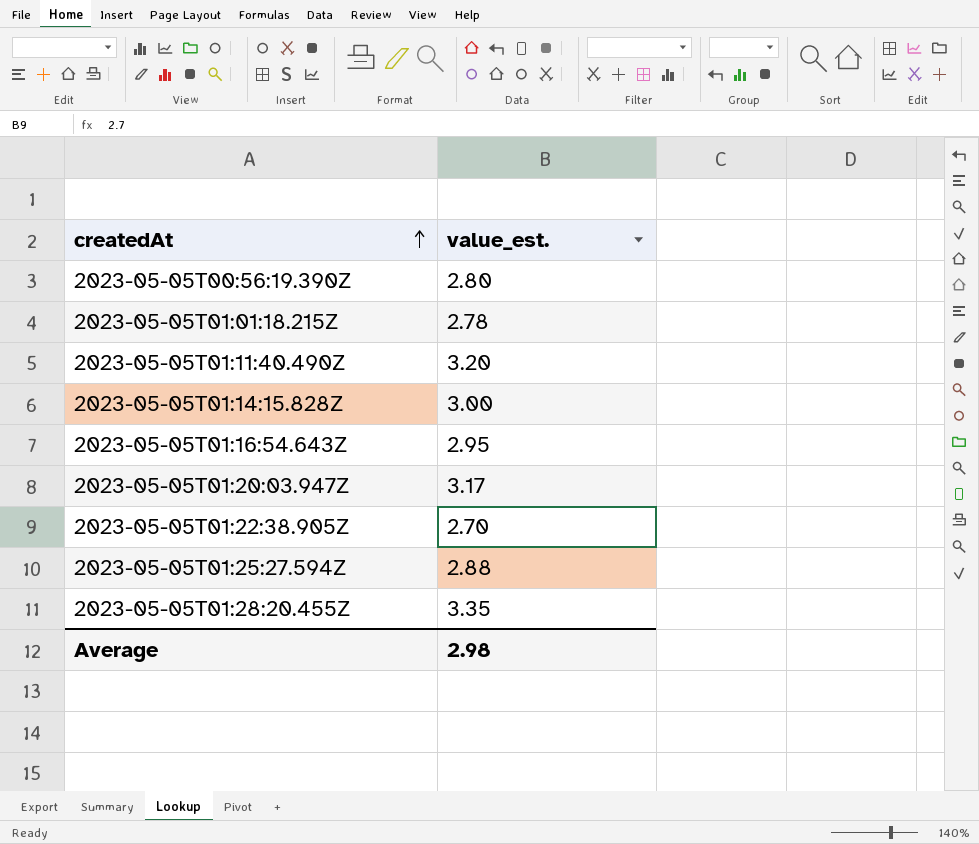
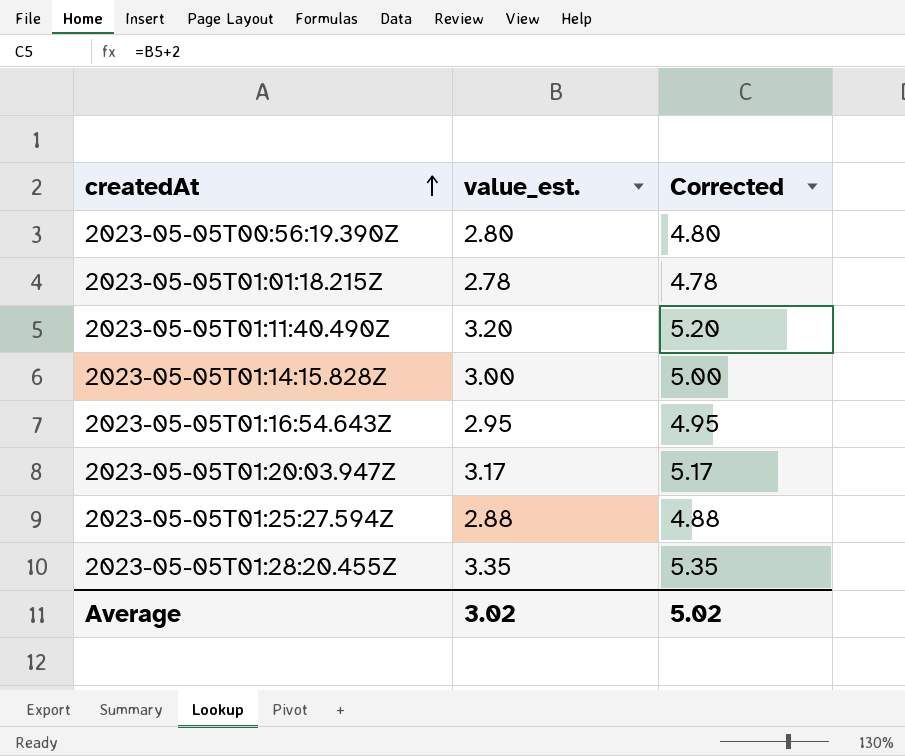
column Corrected | formula: none -> [value_est.] + 2
row 2023-05-05T01:22:38.905Z: 2.70 -> none
Average | value_est.: 2.98 -> 3.02

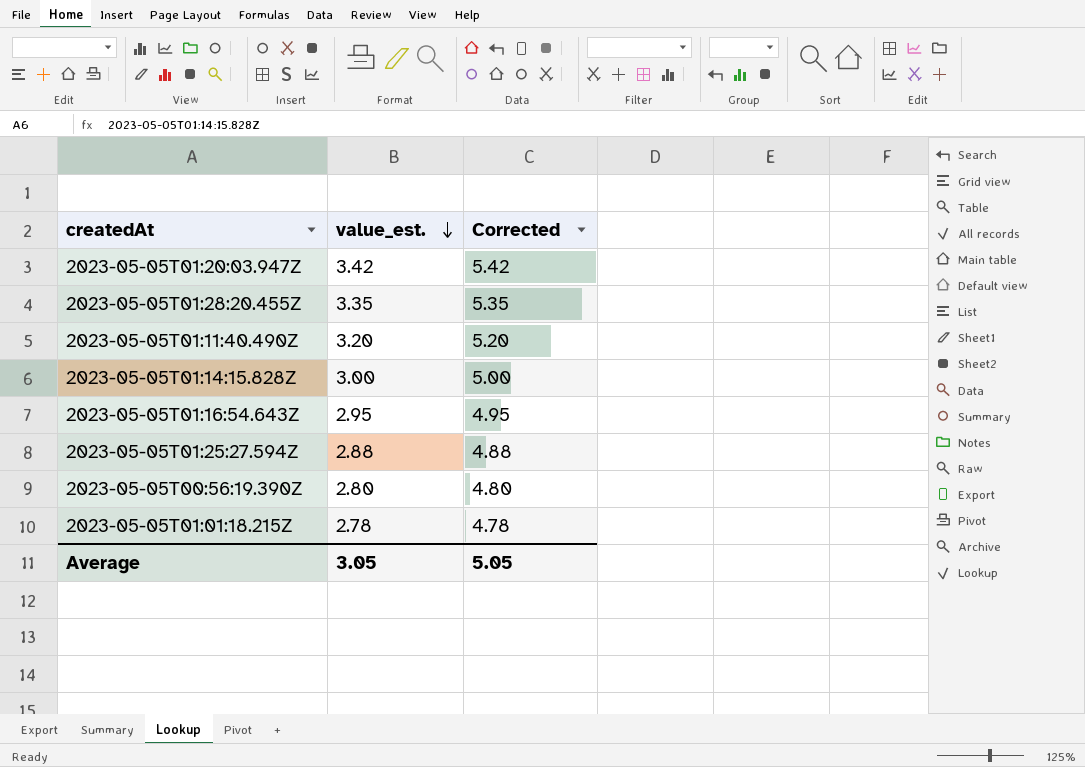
row order: createdAt ascending -> value_est. descending
2023-05-05T01:20:03.947Z | value_est.: 3.17 -> 3.42
2023-05-05T01:20:03.947Z | Corrected: 5.17 -> 5.42
Average | value_est.: 3.02 -> 3.05
Average | Corrected: 5.02 -> 5.05

